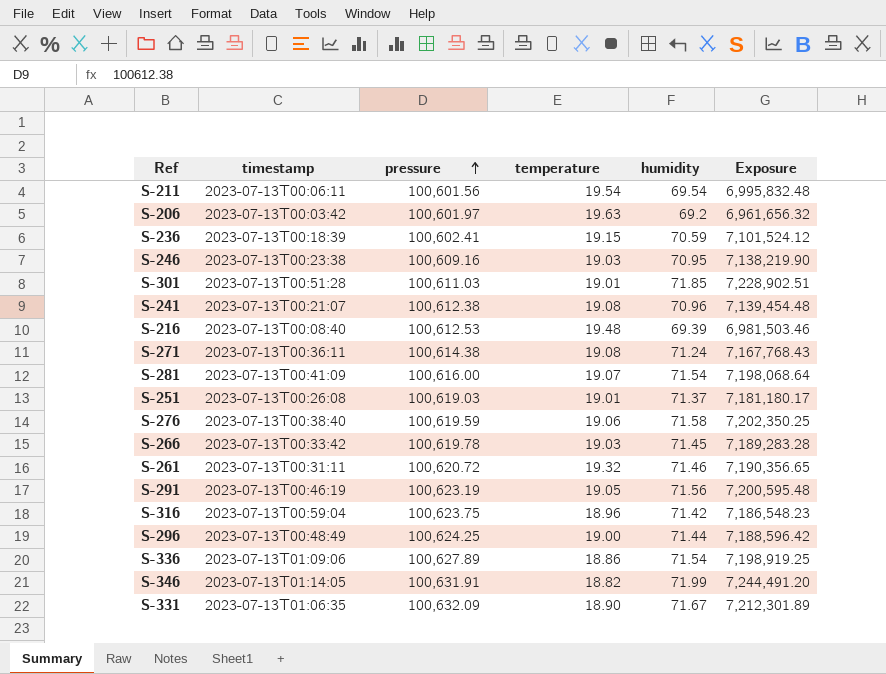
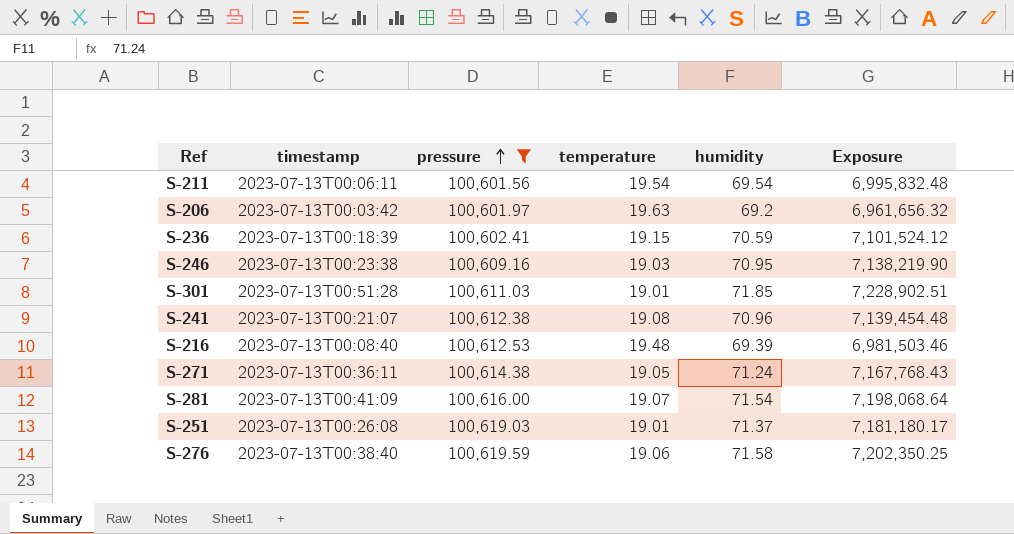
filter: none -> pressure <= 100,619.59
S-271 | temperature: 19.08 -> 19.05

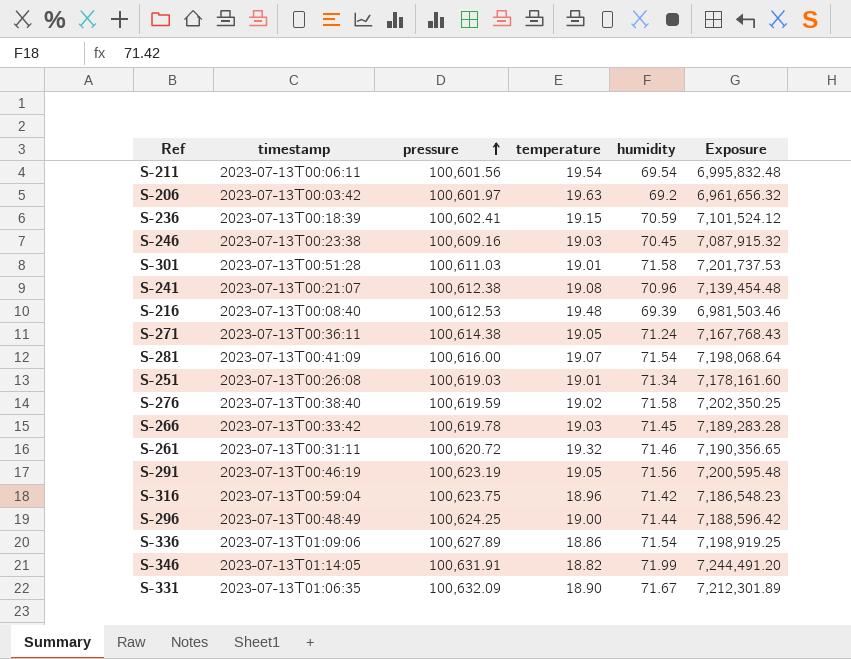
filter: pressure <= 100,619.59 -> none
S-246 | humidity: 70.95 -> 70.45
S-246 | Exposure: 7,138,219.90 -> 7,087,915.32
S-301 | humidity: 71.85 -> 71.58
S-301 | Exposure: 7,228,902.51 -> 7,201,737.53
S-251 | humidity: 71.37 -> 71.34
S-251 | Exposure: 7,181,180.17 -> 7,178,161.60
S-276 | temperature: 19.06 -> 19.02

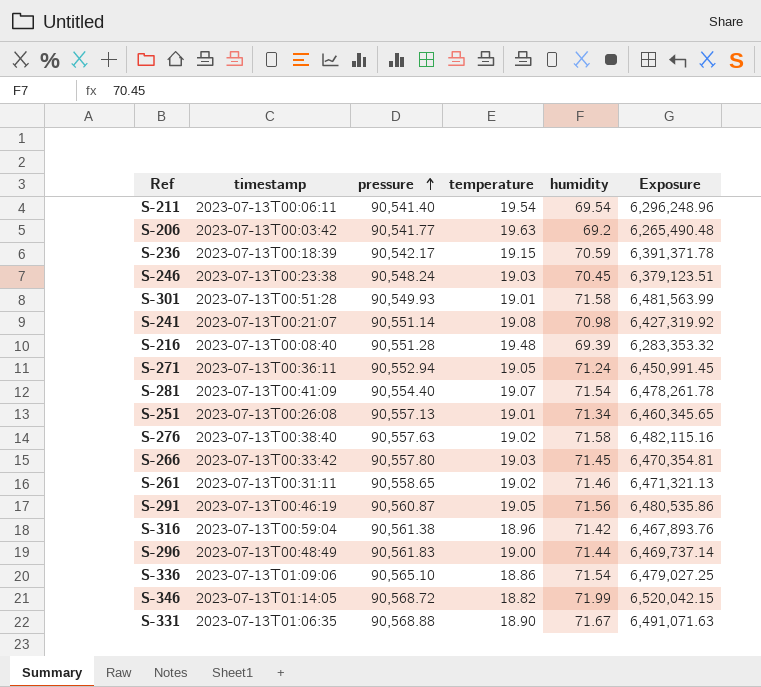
S-211 | pressure: 100,601.56 -> 90,541.40
S-211 | Exposure: 6,995,832.48 -> 6,296,248.96
S-206 | pressure: 100,601.97 -> 90,541.77
S-206 | Exposure: 6,961,656.32 -> 6,265,490.48
S-236 | pressure: 100,602.41 -> 90,542.17
S-236 | Exposure: 7,101,524.12 -> 6,391,371.78
S-246 | pressure: 100,609.16 -> 90,548.24
S-246 | Exposure: 7,087,915.32 -> 6,379,123.51
S-301 | pressure: 100,611.03 -> 90,549.93
S-301 | Exposure: 7,201,737.53 -> 6,481,563.99
S-241 | pressure: 100,612.38 -> 90,551.14
S-241 | humidity: 70.96 -> 70.98
S-241 | Exposure: 7,139,454.48 -> 6,427,319.92
S-216 | pressure: 100,612.53 -> 90,551.28
S-216 | Exposure: 6,981,503.46 -> 6,283,353.32
S-271 | pressure: 100,614.38 -> 90,552.94
S-271 | Exposure: 7,167,768.43 -> 6,450,991.45
S-281 | pressure: 100,616.00 -> 90,554.40
S-281 | Exposure: 7,198,068.64 -> 6,478,261.78
S-251 | pressure: 100,619.03 -> 90,557.13
S-251 | Exposure: 7,178,161.60 -> 6,460,345.65
S-276 | pressure: 100,619.59 -> 90,557.63
S-276 | Exposure: 7,202,350.25 -> 6,482,115.16
S-266 | pressure: 100,619.78 -> 90,557.80
S-266 | Exposure: 7,189,283.28 -> 6,470,354.81
S-261 | pressure: 100,620.72 -> 90,558.65
S-261 | temperature: 19.32 -> 19.02
S-261 | Exposure: 7,190,356.65 -> 6,471,321.13
S-291 | pressure: 100,623.19 -> 90,560.87
S-291 | Exposure: 7,200,595.48 -> 6,480,535.86
S-316 | pressure: 100,623.75 -> 90,561.38
S-316 | Exposure: 7,186,548.23 -> 6,467,893.76
S-296 | pressure: 100,624.25 -> 90,561.83
S-296 | Exposure: 7,188,596.42 -> 6,469,737.14
S-336 | pressure: 100,627.89 -> 90,565.10
S-336 | Exposure: 7,198,919.25 -> 6,479,027.25
S-346 | pressure: 100,631.91 -> 90,568.72
S-346 | Exposure: 7,244,491.20 -> 6,520,042.15
S-331 | pressure: 100,632.09 -> 90,568.88
S-331 | Exposure: 7,212,301.89 -> 6,491,071.63

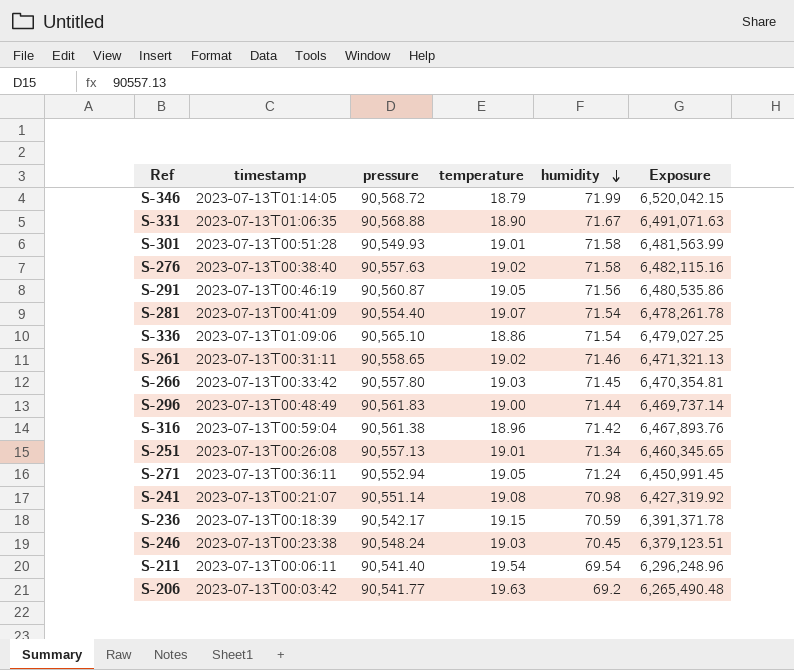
row order: pressure ascending -> humidity descending
row S-216: 2023-07-13T00:08:40 | 90,551.28 | 19.48 | 69.39 | 6,283,353.32 -> none
S-346 | temperature: 18.82 -> 18.79

